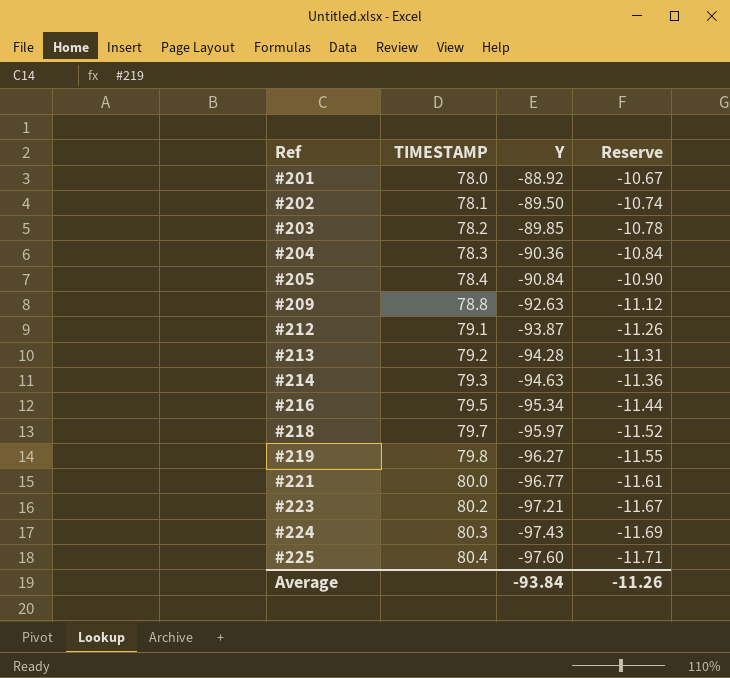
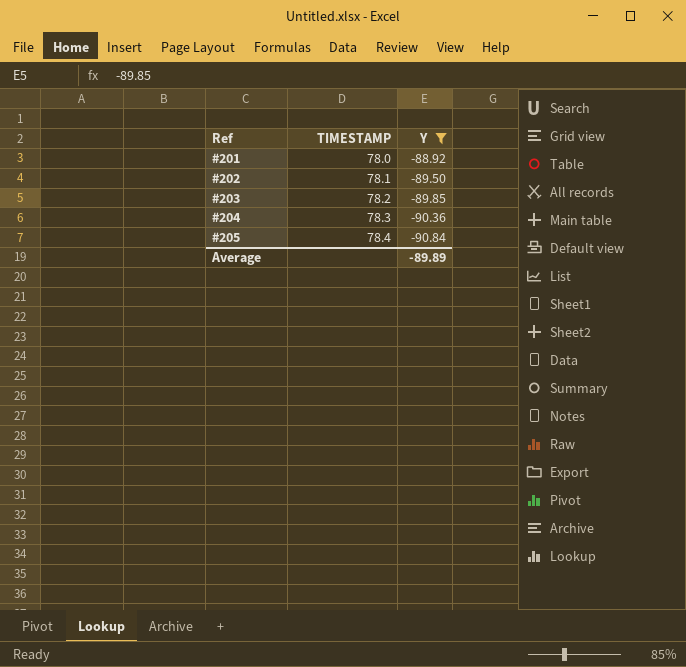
filter: none -> Y >= -90.84
column Reserve | formula: [Y] * 0.12 -> none
Average | Y: -93.84 -> -89.89

